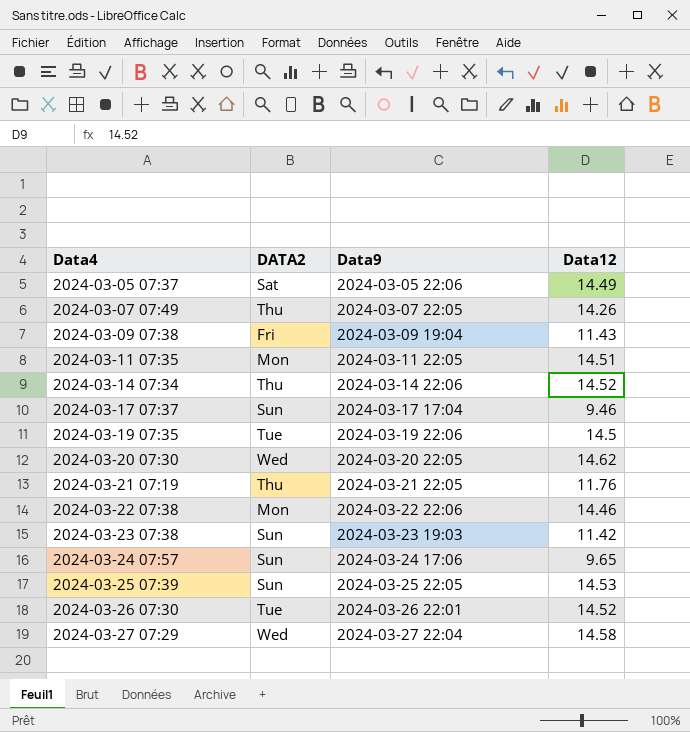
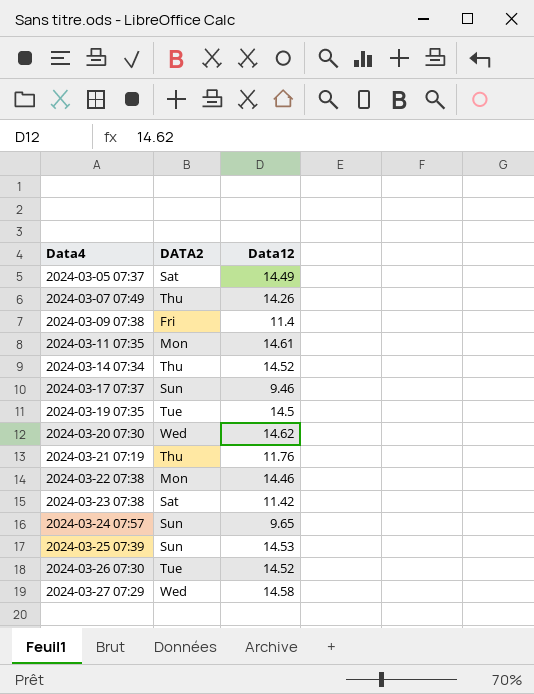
column Data9 | position: 3 -> none
2024-03-09 07:38 | Data12: 11.43 -> 11.4
2024-03-11 07:35 | Data12: 14.51 -> 14.61
2024-03-23 07:38 | DATA2: Sun -> Sat

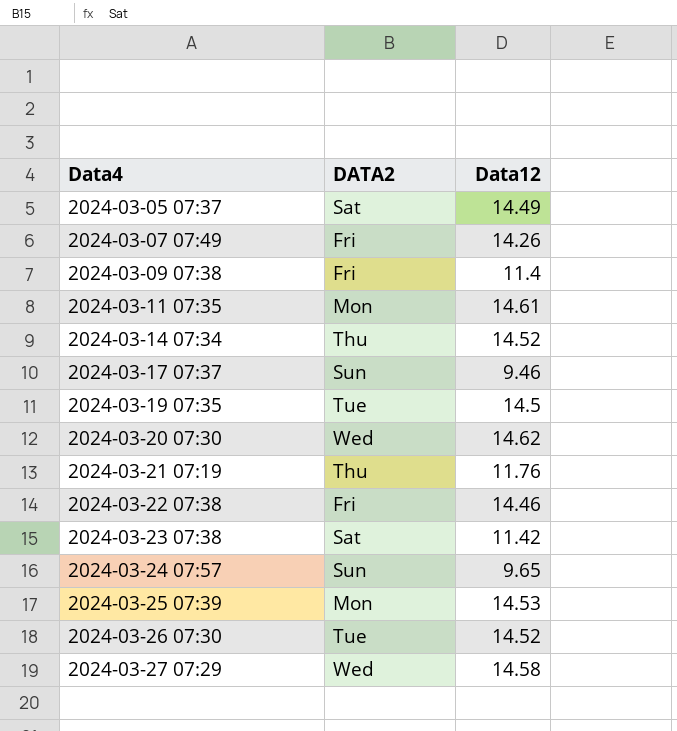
2024-03-07 07:49 | DATA2: Thu -> Fri
2024-03-22 07:38 | DATA2: Mon -> Fri
2024-03-25 07:39 | DATA2: Sun -> Mon

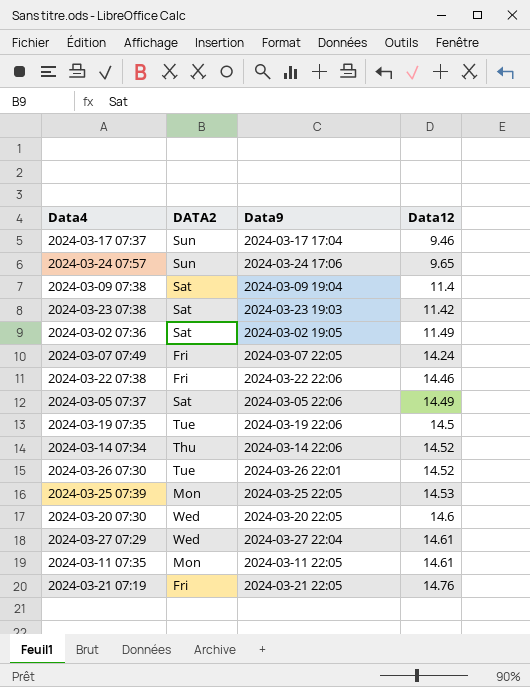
row order: Data4 ascending -> Data12 ascending
column Data9 | position: none -> 3
2024-03-09 07:38 | DATA2: Fri -> Sat
row 2024-03-02 07:36: none -> Sat | 2024-03-02 19:05 | 11.49
2024-03-07 07:49 | Data12: 14.26 -> 14.24
2024-03-20 07:30 | Data12: 14.62 -> 14.6
2024-03-27 07:29 | Data12: 14.58 -> 14.61
2024-03-21 07:19 | DATA2: Thu -> Fri
2024-03-21 07:19 | Data12: 11.76 -> 14.76

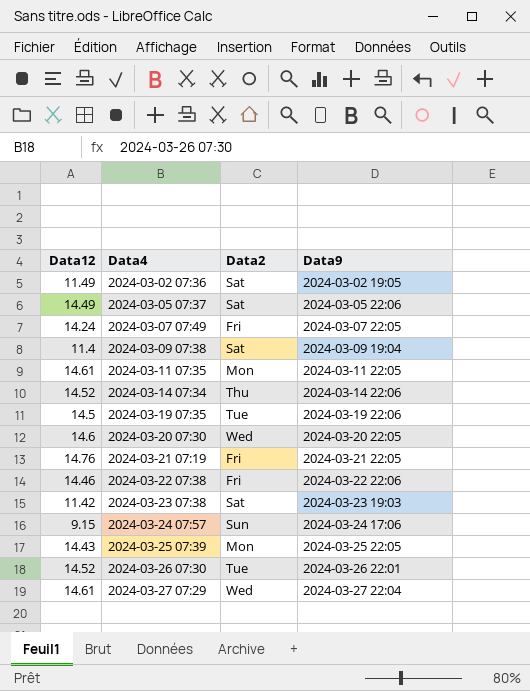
row order: Data12 ascending -> Data4 ascending
column Data12 | position: 4 -> 1
column name: DATA2 -> Data2
row 2024-03-17 07:37: Sun | 2024-03-17 17:04 | 9.46 -> none
2024-03-24 07:57 | Data12: 9.65 -> 9.15
2024-03-25 07:39 | Data12: 14.53 -> 14.43

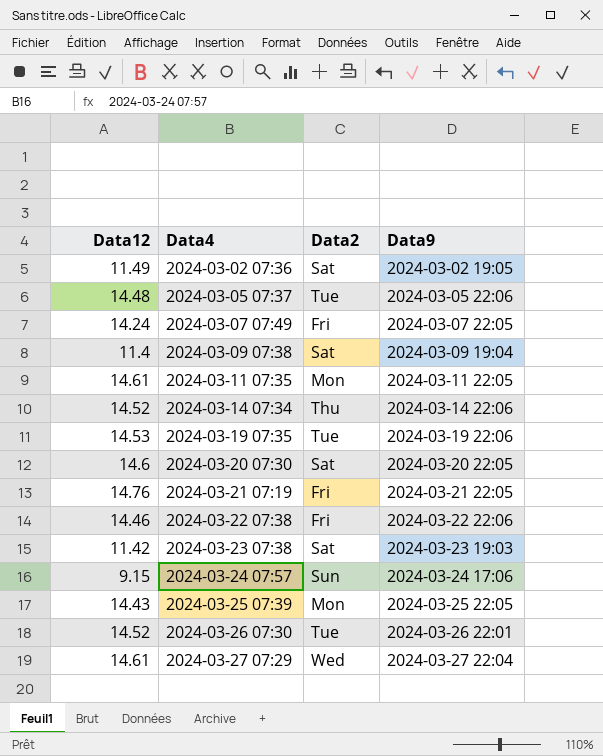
2024-03-05 07:37 | Data12: 14.49 -> 14.48
2024-03-05 07:37 | Data2: Sat -> Tue
2024-03-19 07:35 | Data12: 14.5 -> 14.53
2024-03-20 07:30 | Data2: Wed -> Sat

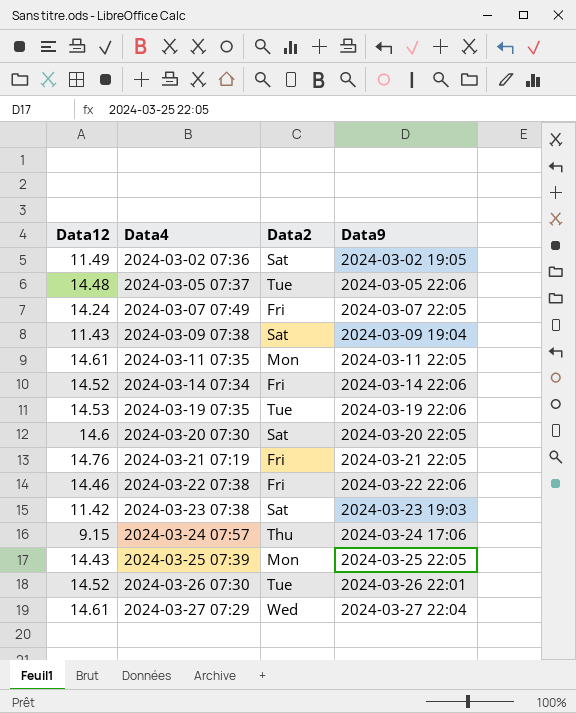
2024-03-09 07:38 | Data12: 11.4 -> 11.43
2024-03-14 07:34 | Data2: Thu -> Fri
2024-03-24 07:57 | Data2: Sun -> Thu

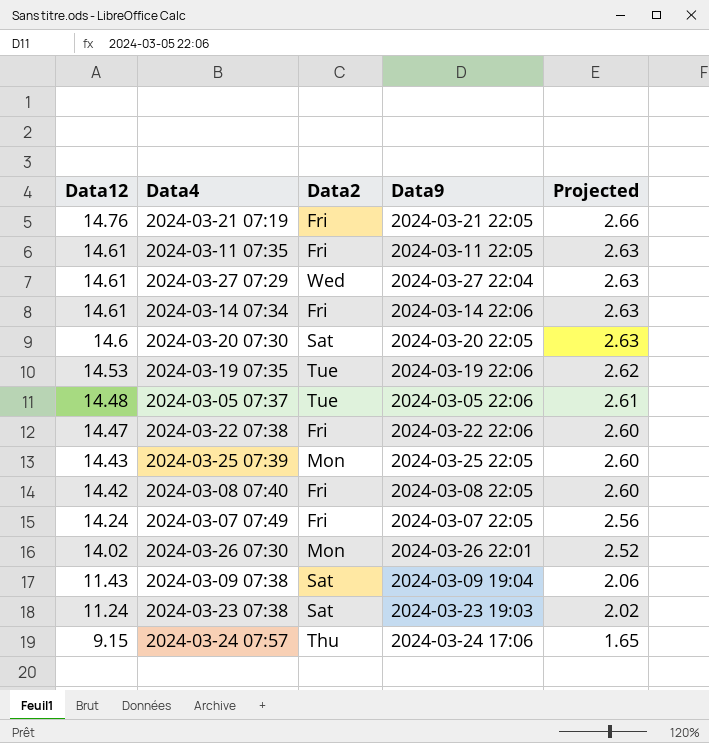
row order: Data4 ascending -> Data12 descending
column Projected | formula: none -> [Data12] * 0.18
row 2024-03-02 07:36: 11.49 | Sat | 2024-03-02 19:05 -> none
2024-03-11 07:35 | Data2: Mon -> Fri
2024-03-14 07:34 | Data12: 14.52 -> 14.61
2024-03-22 07:38 | Data12: 14.46 -> 14.47
row 2024-03-08 07:40: none -> 14.42 | Fri | 2024-03-08 22:05 | 2.60
2024-03-26 07:30 | Data12: 14.52 -> 14.02
2024-03-26 07:30 | Data2: Tue -> Mon
2024-03-23 07:38 | Data12: 11.42 -> 11.24

